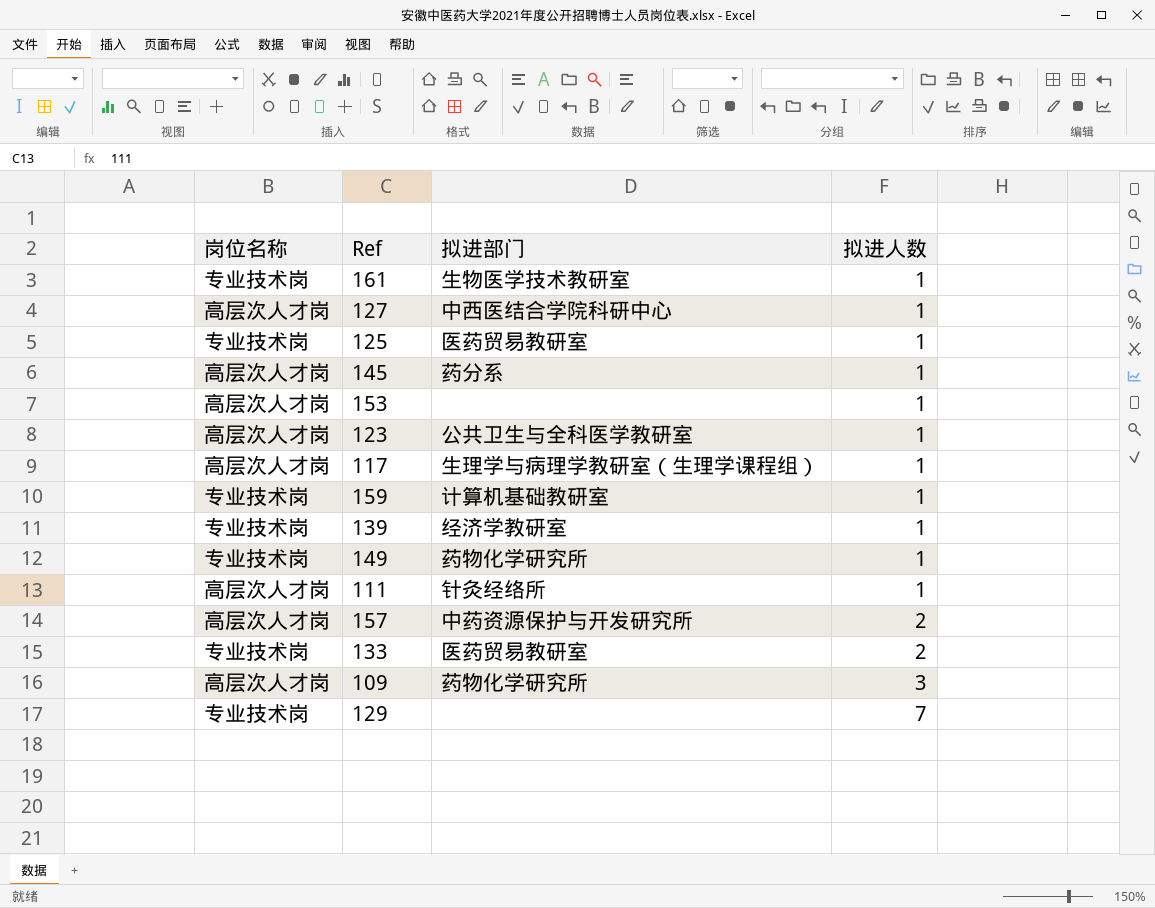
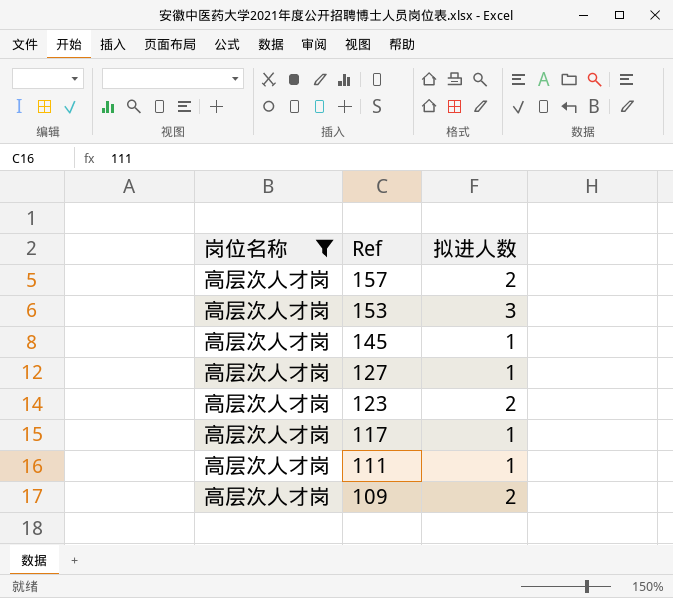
filter: none -> 岗位名称 = 高层次人才岗
row order: 拟进人数 ascending -> Ref descending
column 拟进部门 | position: 3 -> none
153 | 拟进人数: 1 -> 3
123 | 拟进人数: 1 -> 2
109 | 拟进人数: 3 -> 2

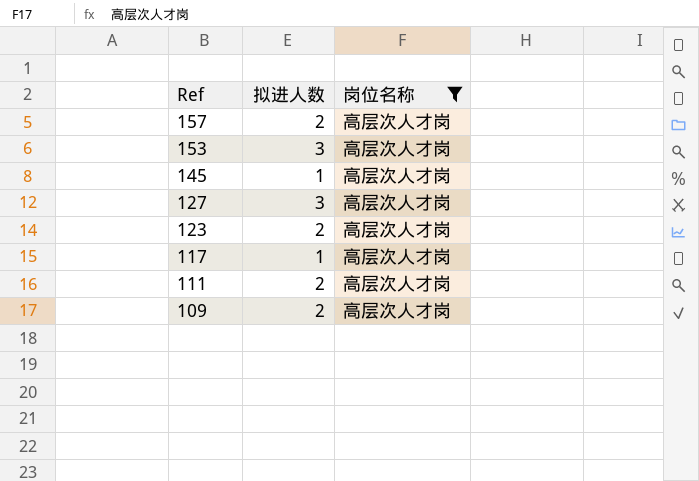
column 岗位名称 | position: 1 -> 3
127 | 拟进人数: 1 -> 3
111 | 拟进人数: 1 -> 2

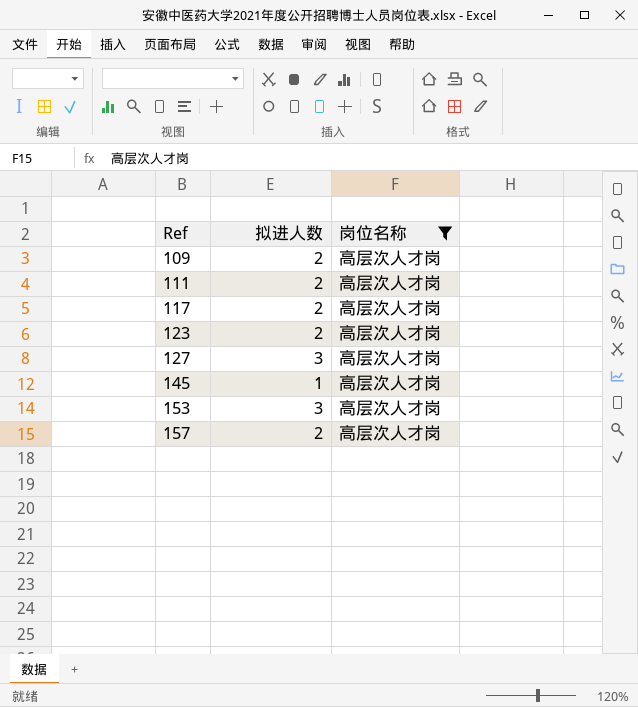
row order: Ref descending -> Ref ascending
117 | 拟进人数: 1 -> 2

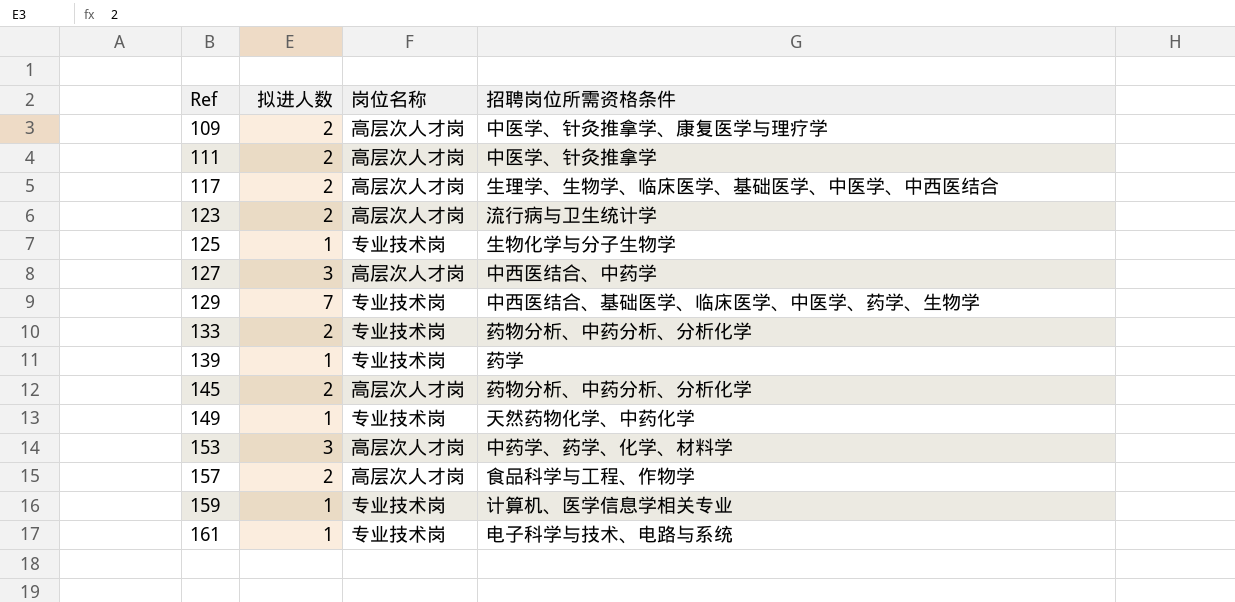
filter: 岗位名称 = 高层次人才岗 -> none
column 招聘岗位所需资格条件 | position: none -> 4
145 | 拟进人数: 1 -> 2

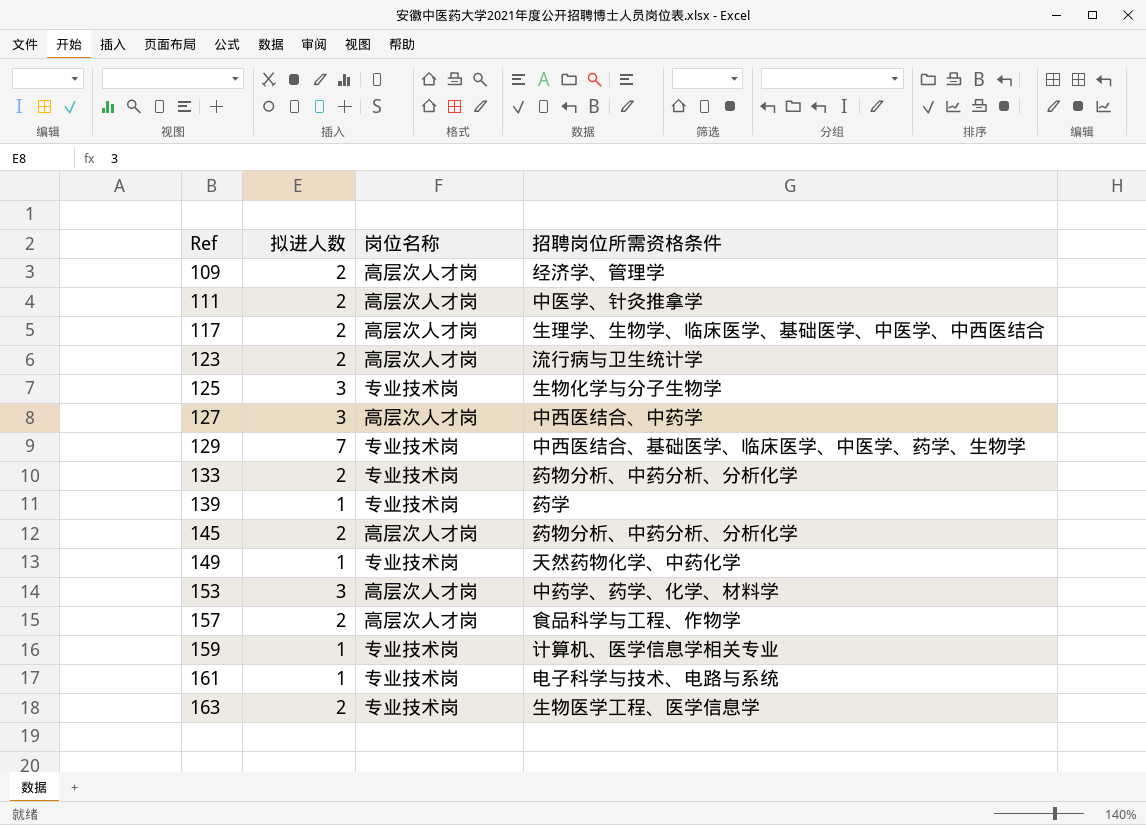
109 | 招聘岗位所需资格条件: 中医学、针灸推拿学、康复医学与理疗学 -> 经济学、管理学
125 | 拟进人数: 1 -> 3
row 163: none -> 2 | 专业技术岗 | 生物医学工程、医学信息学

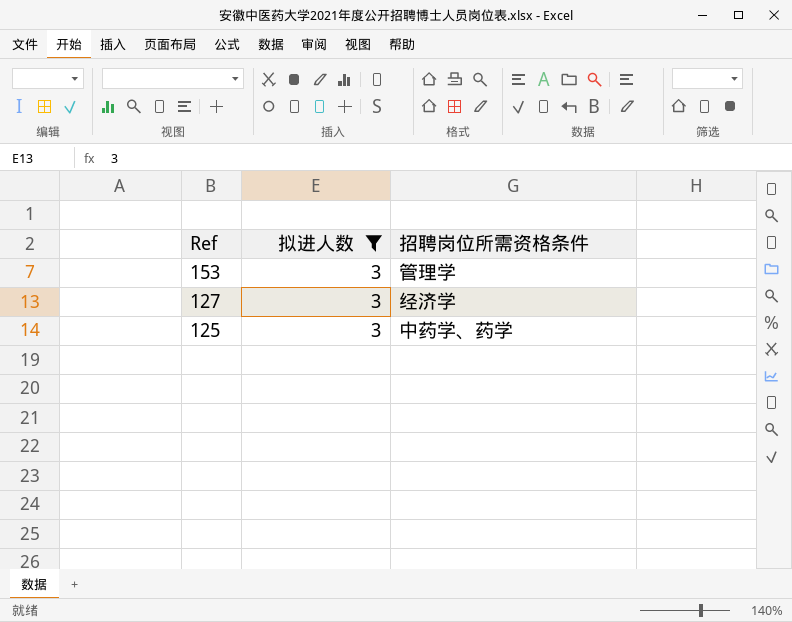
filter: none -> 拟进人数 = 3
row order: Ref ascending -> Ref descending
column 岗位名称 | position: 3 -> none
153 | 招聘岗位所需资格条件: 中药学、药学、化学、材料学 -> 管理学
127 | 招聘岗位所需资格条件: 中西医结合、中药学 -> 经济学
125 | 招聘岗位所需资格条件: 生物化学与分子生物学 -> 中药学、药学

